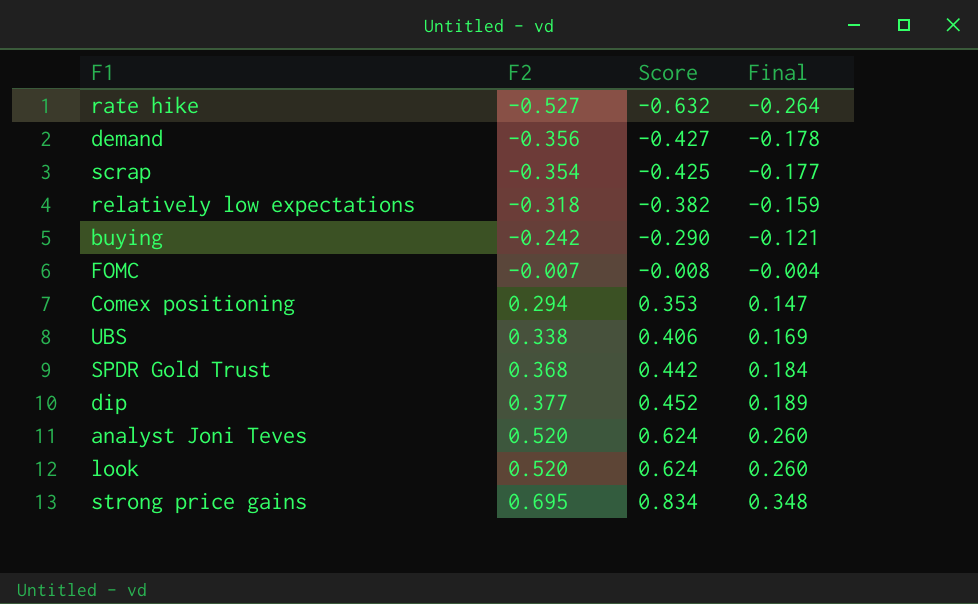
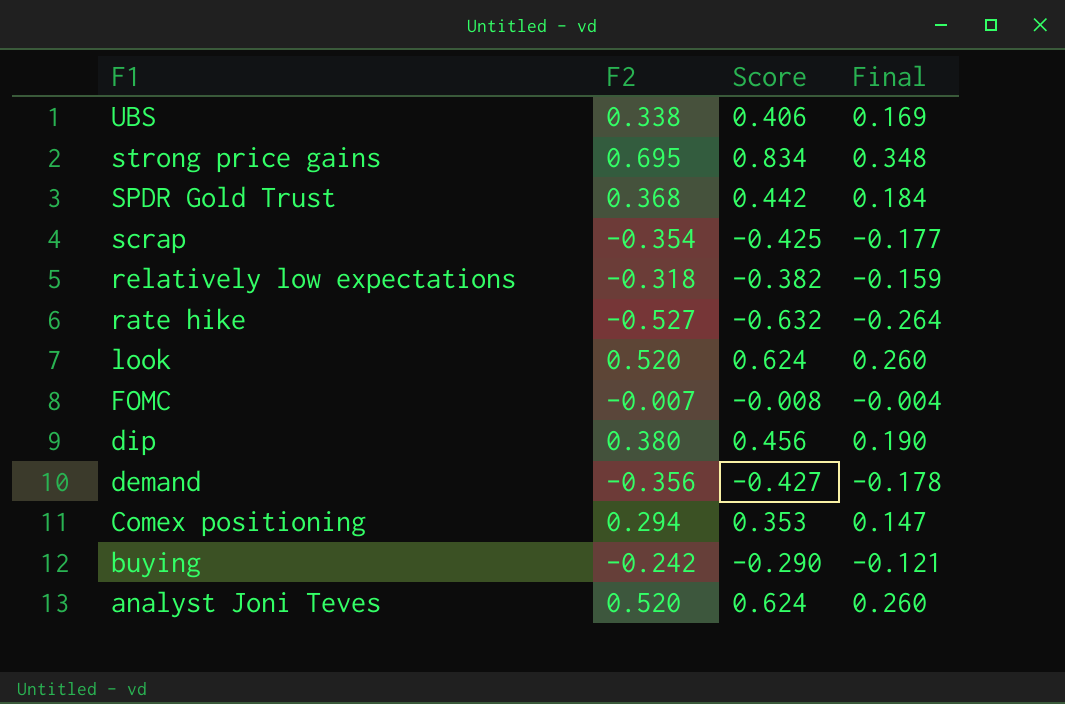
row order: F2 ascending -> F1 descending
dip | F2: 0.377 -> 0.380
dip | Score: 0.452 -> 0.456
dip | Final: 0.189 -> 0.190

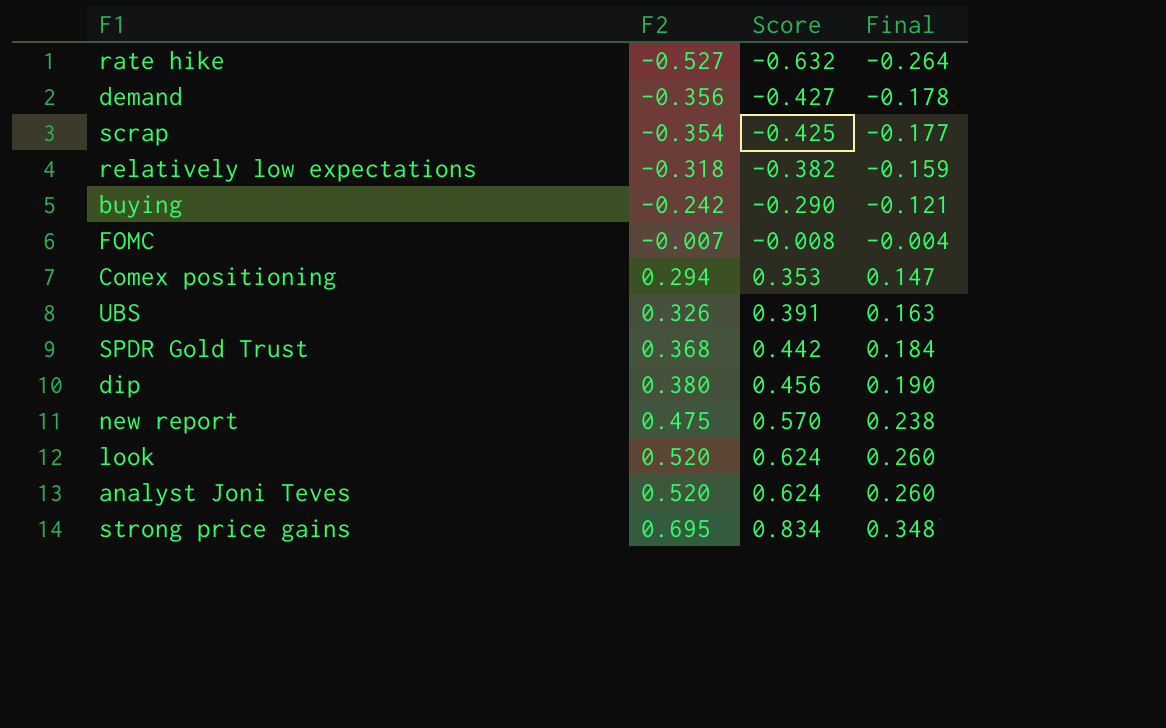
row order: F1 descending -> F2 ascending
UBS | F2: 0.338 -> 0.326
UBS | Score: 0.406 -> 0.391
UBS | Final: 0.169 -> 0.163
row new report: none -> 0.475 | 0.570 | 0.238

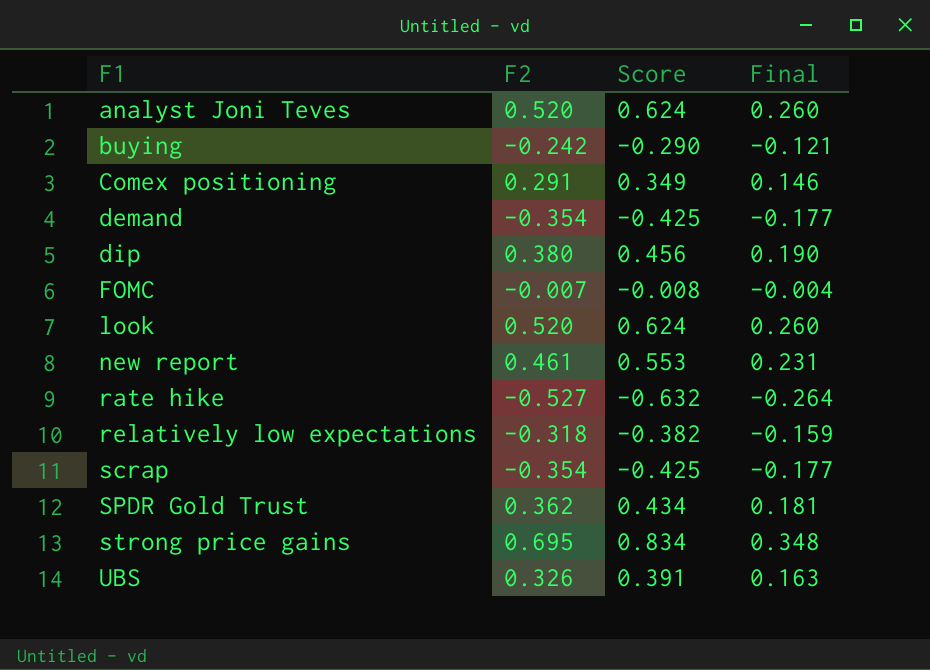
row order: F2 ascending -> F1 ascending
Comex positioning | F2: 0.294 -> 0.291
Comex positioning | Score: 0.353 -> 0.349
Comex positioning | Final: 0.147 -> 0.146
demand | F2: -0.356 -> -0.354
demand | Score: -0.427 -> -0.425
demand | Final: -0.178 -> -0.177
new report | F2: 0.475 -> 0.461
new report | Score: 0.570 -> 0.553
new report | Final: 0.238 -> 0.231
SPDR Gold Trust | F2: 0.368 -> 0.362
SPDR Gold Trust | Score: 0.442 -> 0.434
SPDR Gold Trust | Final: 0.184 -> 0.181

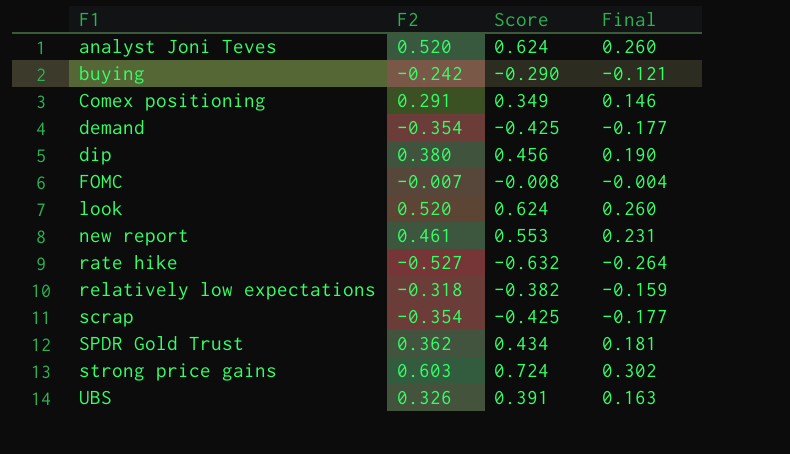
strong price gains | F2: 0.695 -> 0.603
strong price gains | Score: 0.834 -> 0.724
strong price gains | Final: 0.348 -> 0.302

